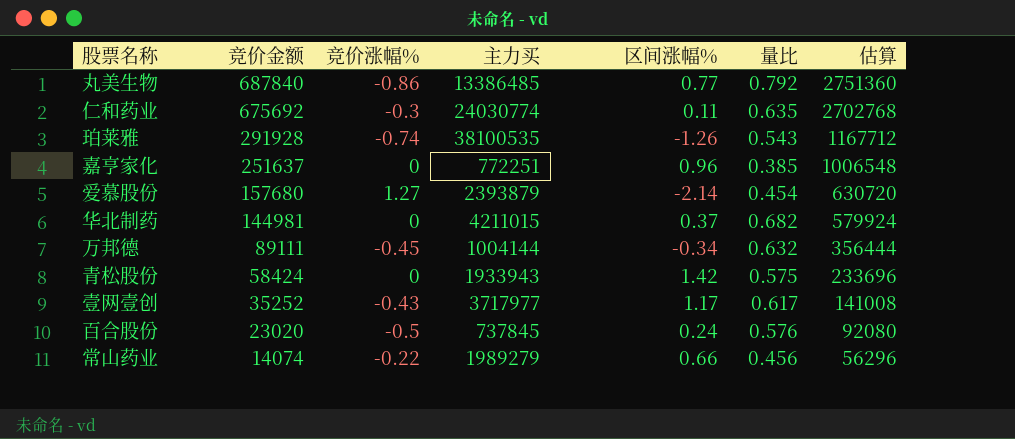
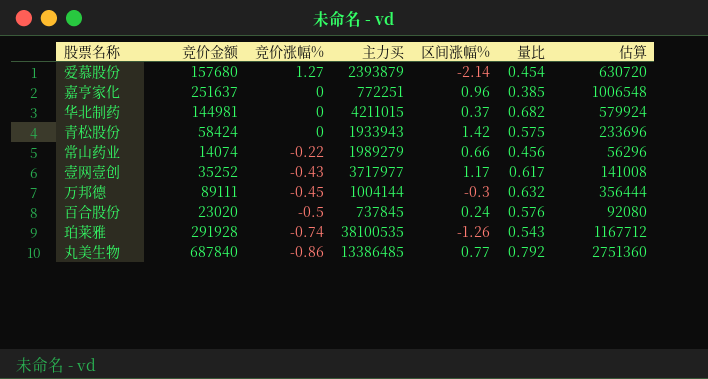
row order: 竞价金额 descending -> 竞价涨幅% descending
row 仁和药业: 675692 | -0.3 | 24030774 | 0.11 | 0.635 | 2702768 -> none
万邦德 | 区间涨幅%: -0.34 -> -0.3

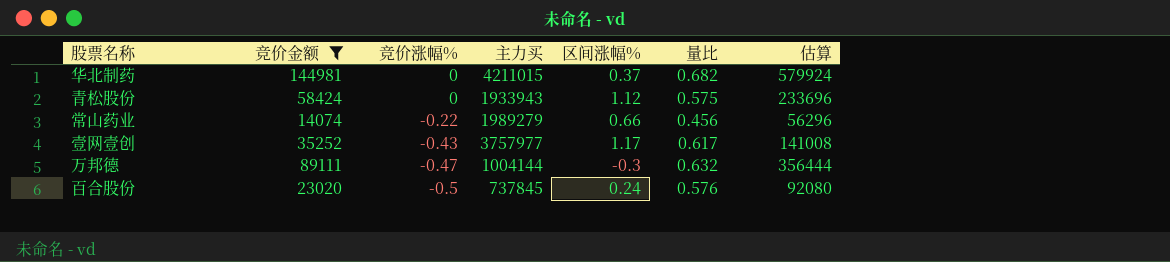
filter: none -> 竞价金额 <= 144981
青松股份 | 区间涨幅%: 1.42 -> 1.12
壹网壹创 | 主力买: 3717977 -> 3757977
万邦德 | 竞价涨幅%: -0.45 -> -0.47

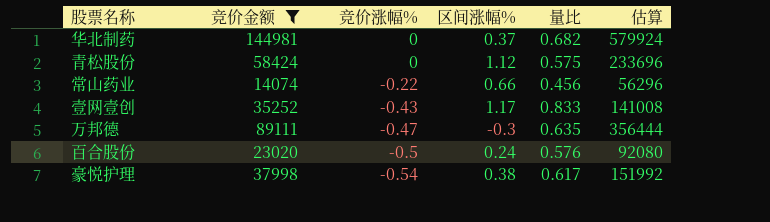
column 主力买 | position: 4 -> none
壹网壹创 | 量比: 0.617 -> 0.833
万邦德 | 量比: 0.632 -> 0.635
row 豪悦护理: none -> 37998 | -0.54 | 0.38 | 0.617 | 151992

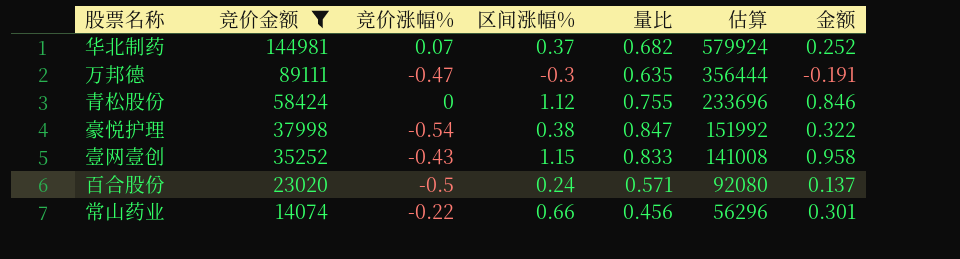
row order: 竞价涨幅% descending -> 竞价金额 descending
column 金额 | formula: none -> [区间涨幅%] * [量比]
华北制药 | 竞价涨幅%: 0 -> 0.07
青松股份 | 量比: 0.575 -> 0.755
豪悦护理 | 量比: 0.617 -> 0.847
壹网壹创 | 区间涨幅%: 1.17 -> 1.15
百合股份 | 量比: 0.576 -> 0.571

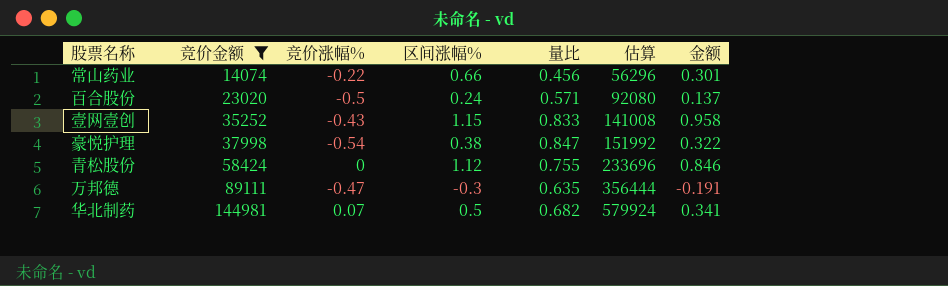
row order: 竞价金额 descending -> 竞价金额 ascending
华北制药 | 区间涨幅%: 0.37 -> 0.5
华北制药 | 金额: 0.252 -> 0.341

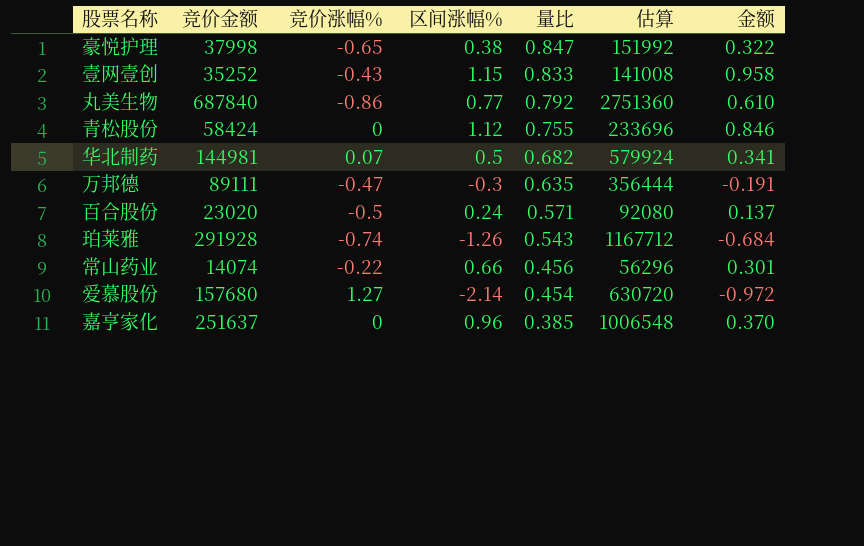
filter: 竞价金额 <= 144981 -> none
row order: 竞价金额 ascending -> 量比 descending
豪悦护理 | 竞价涨幅%: -0.54 -> -0.65

